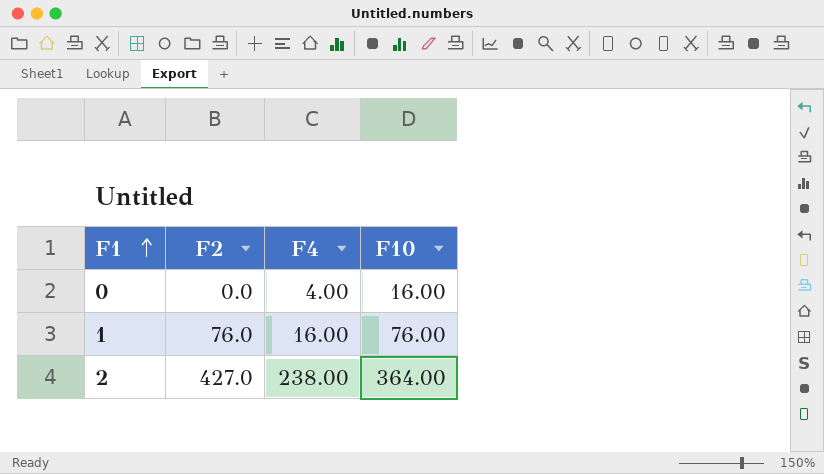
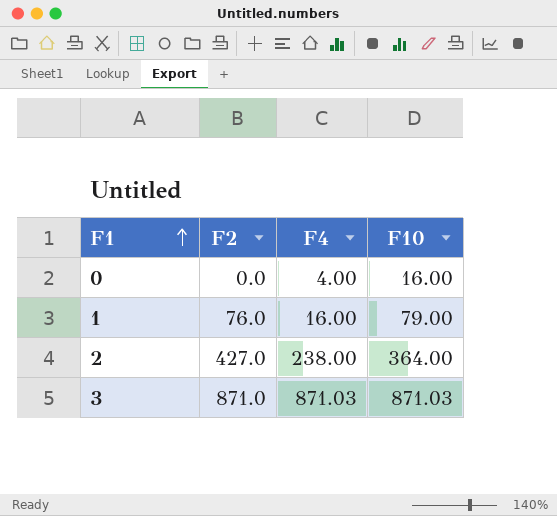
1 | F10: 76.00 -> 79.00
row 3: none -> 871.0 | 871.03 | 871.03

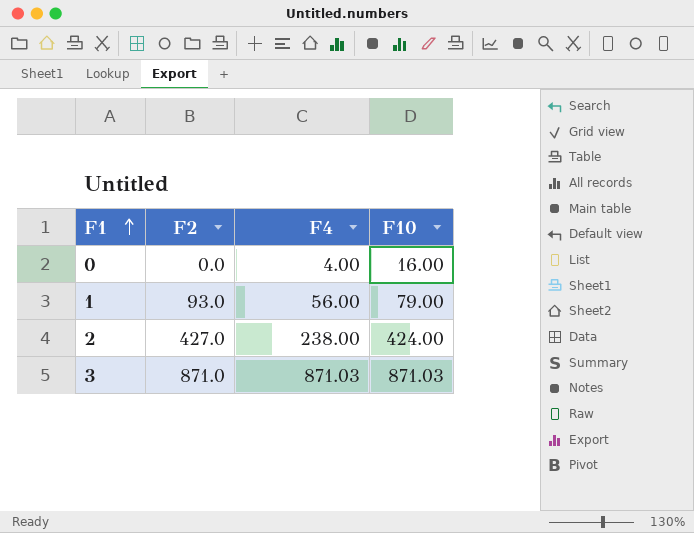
1 | F2: 76.0 -> 93.0
1 | F4: 16.00 -> 56.00
2 | F10: 364.00 -> 424.00

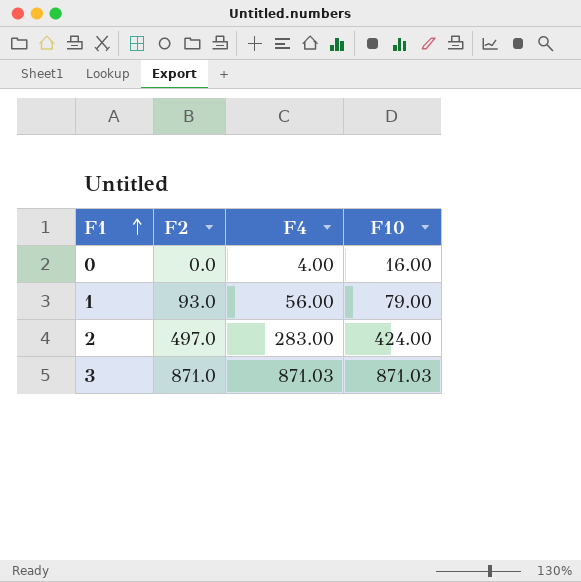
2 | F2: 427.0 -> 497.0
2 | F4: 238.00 -> 283.00

